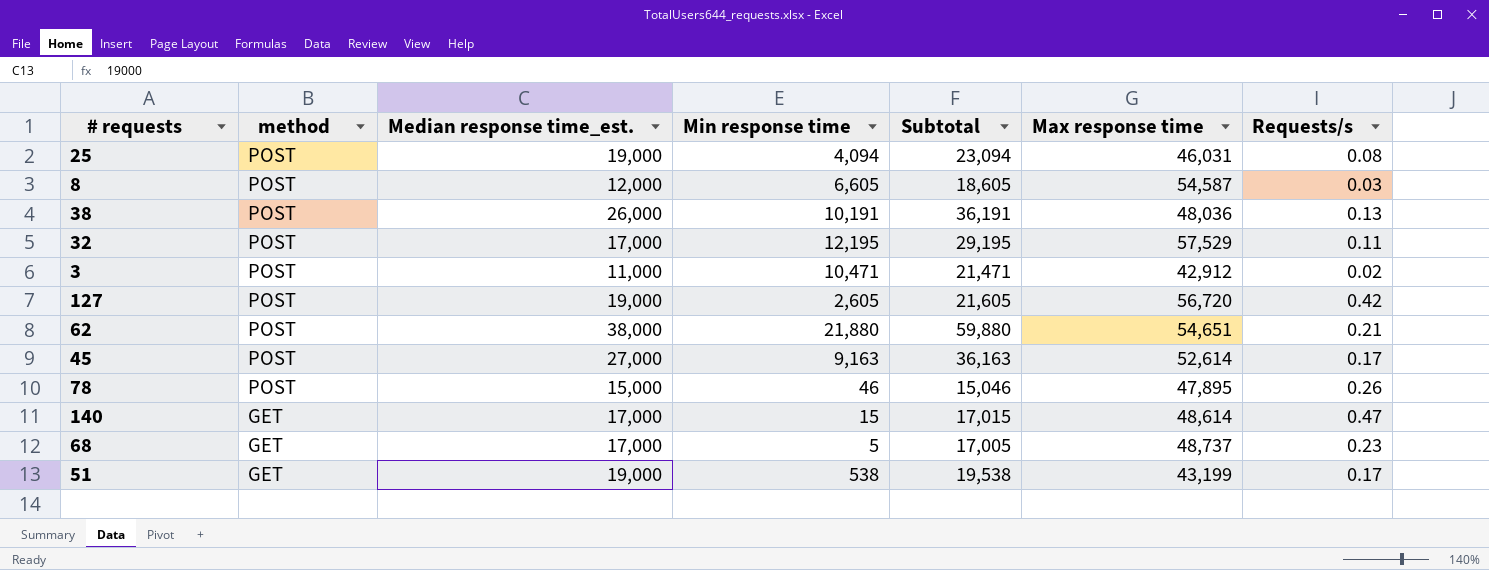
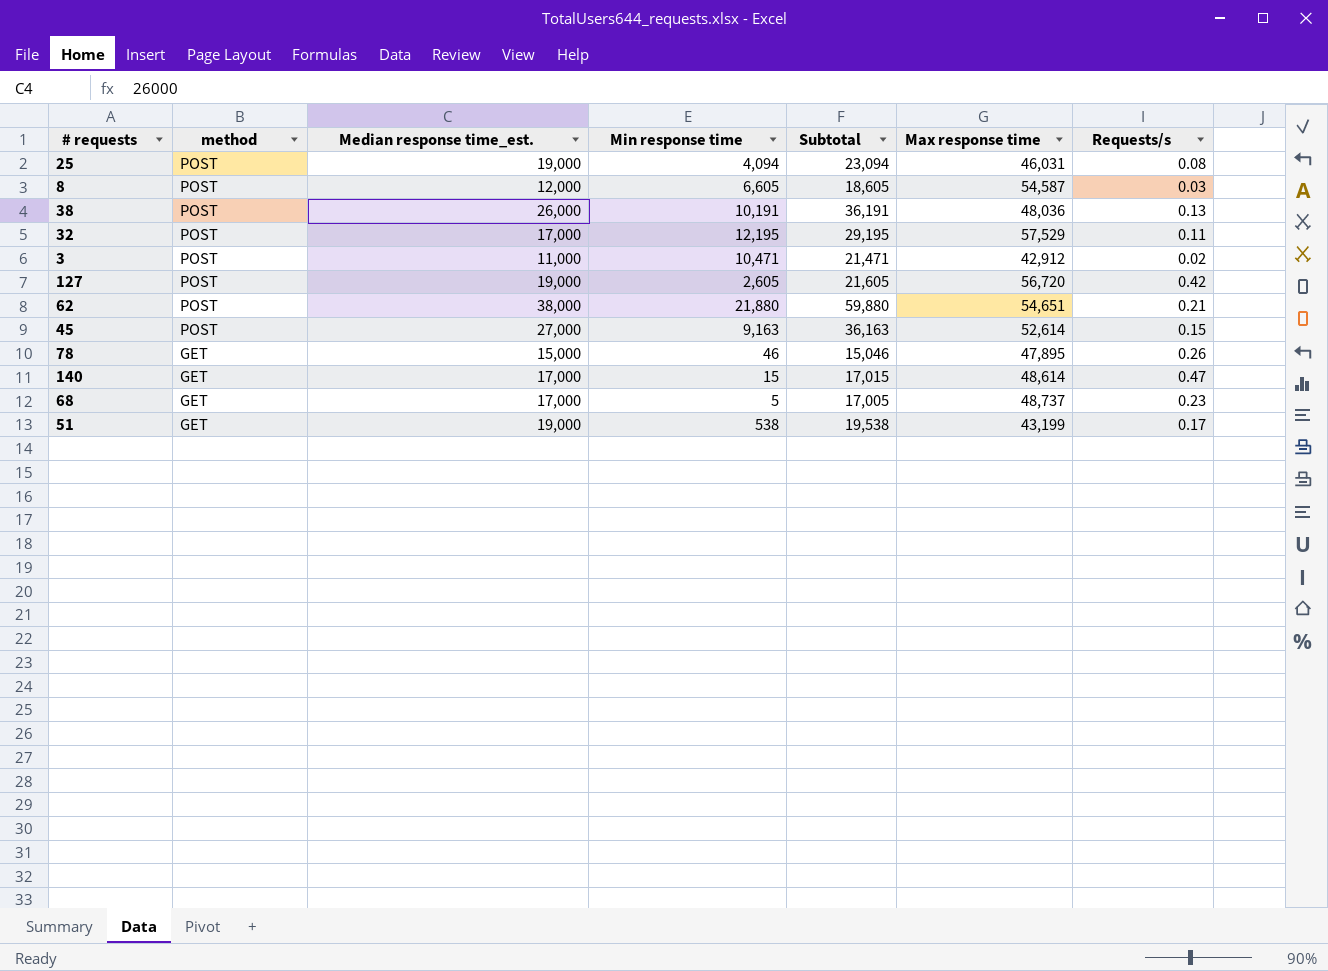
45 | Requests/s: 0.17 -> 0.15
78 | method: POST -> GET

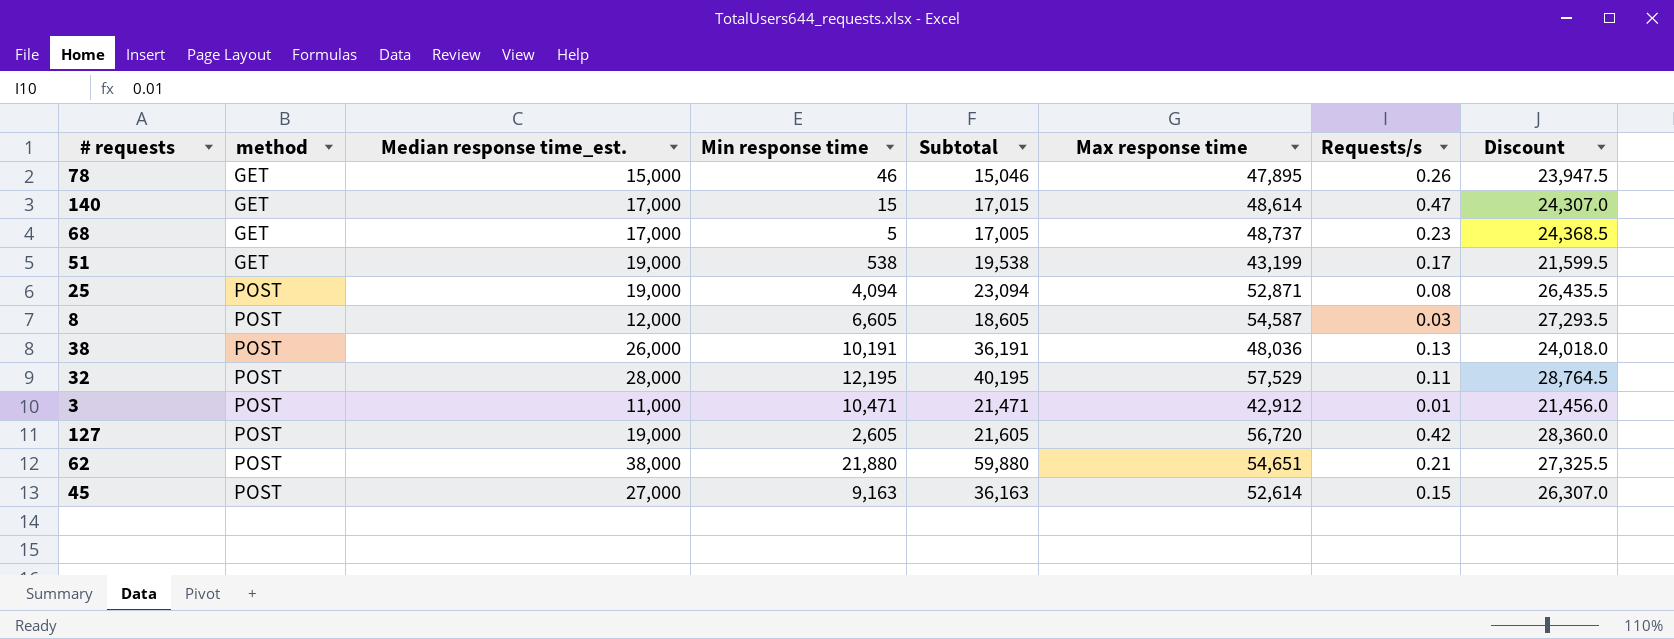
row order: method descending -> method ascending
column Discount | formula: none -> [Max response time] * 0.5
25 | Max response time: 46,031 -> 52,871
32 | Median response time_est.: 17,000 -> 28,000
32 | Subtotal: 29,195 -> 40,195
3 | Requests/s: 0.02 -> 0.01

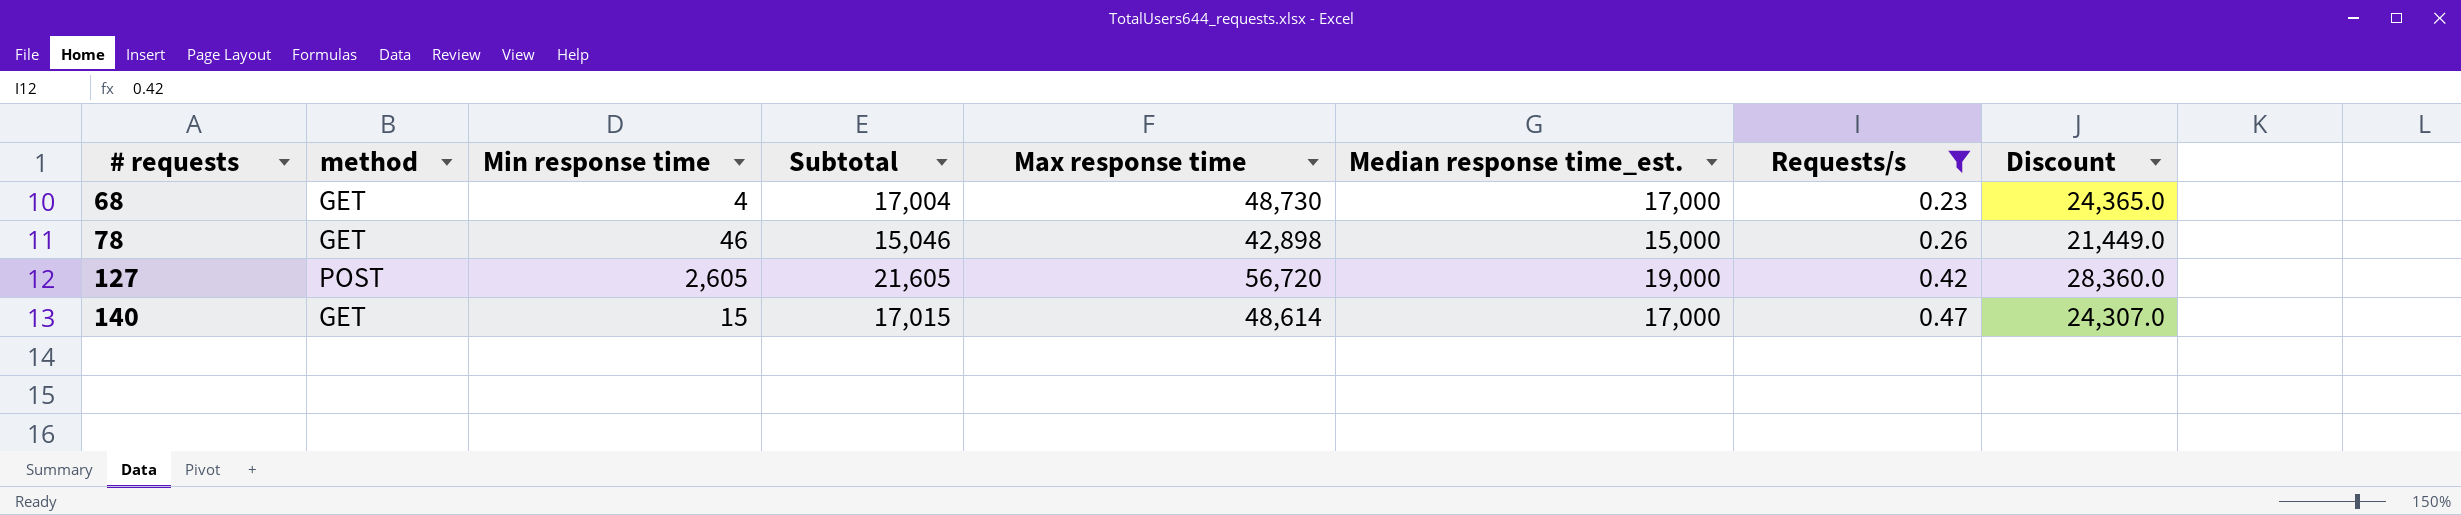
filter: none -> Requests/s >= 0.23
row order: method ascending -> # requests ascending
column Median response time_est. | position: 3 -> 6
68 | Min response time: 5 -> 4
68 | Subtotal: 17,005 -> 17,004
68 | Max response time: 48,737 -> 48,730
68 | Discount: 24,368.5 -> 24,365.0
78 | Max response time: 47,895 -> 42,898
78 | Discount: 23,947.5 -> 21,449.0

